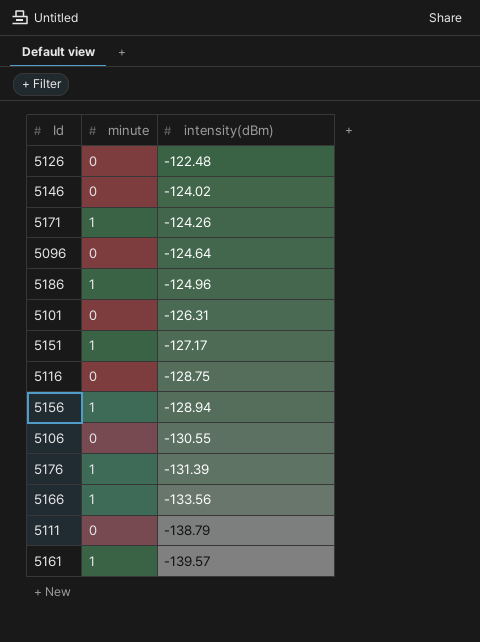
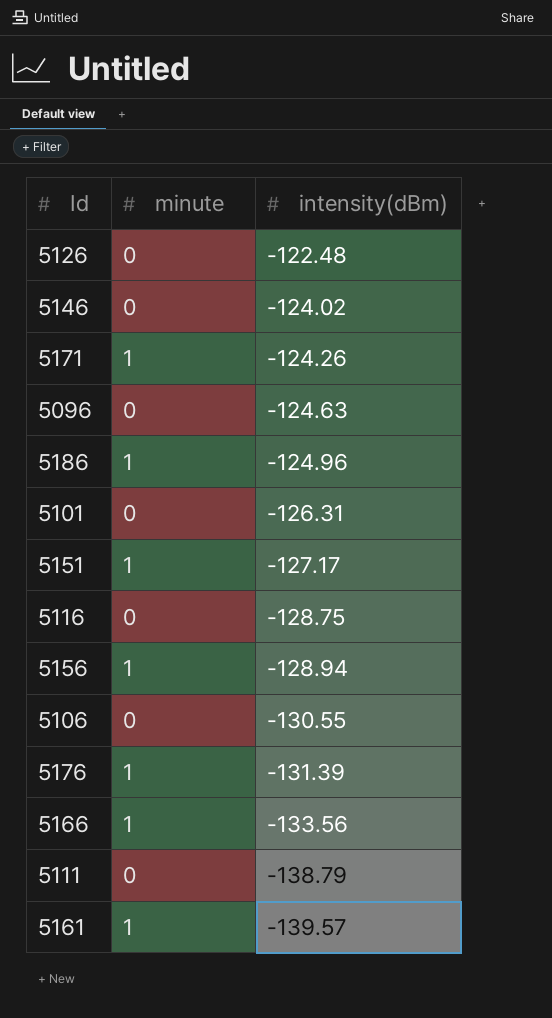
5096 | intensity(dBm): -124.64 -> -124.63

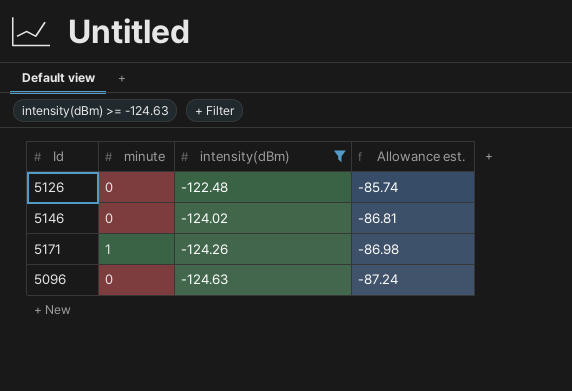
filter: none -> intensity(dBm) >= -124.63
column Allowance est. | formula: none -> [intensity(dBm)] * 0.7

